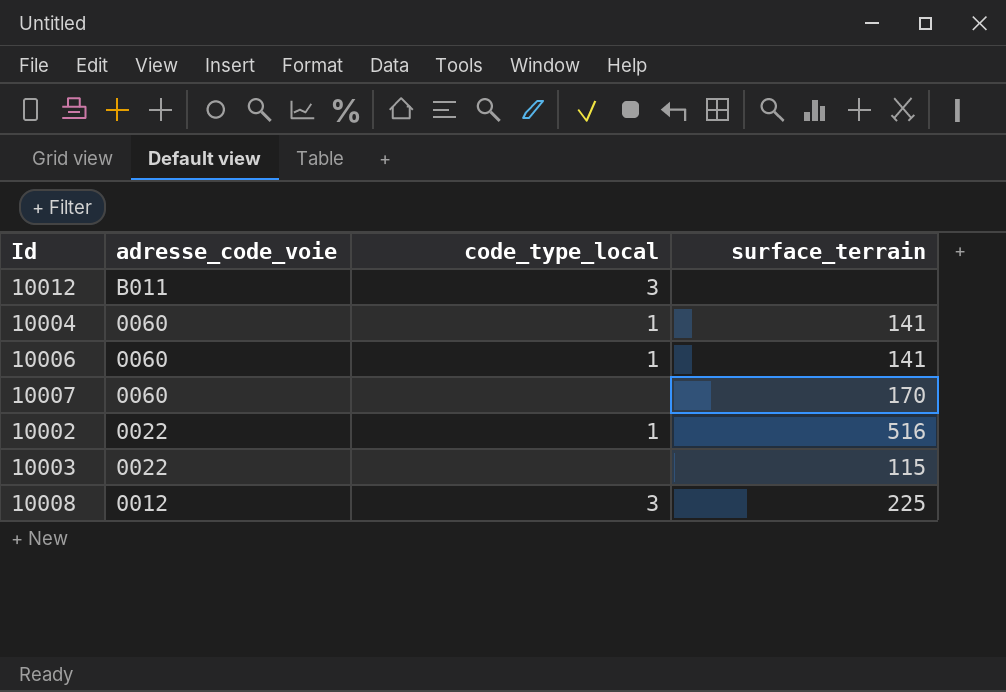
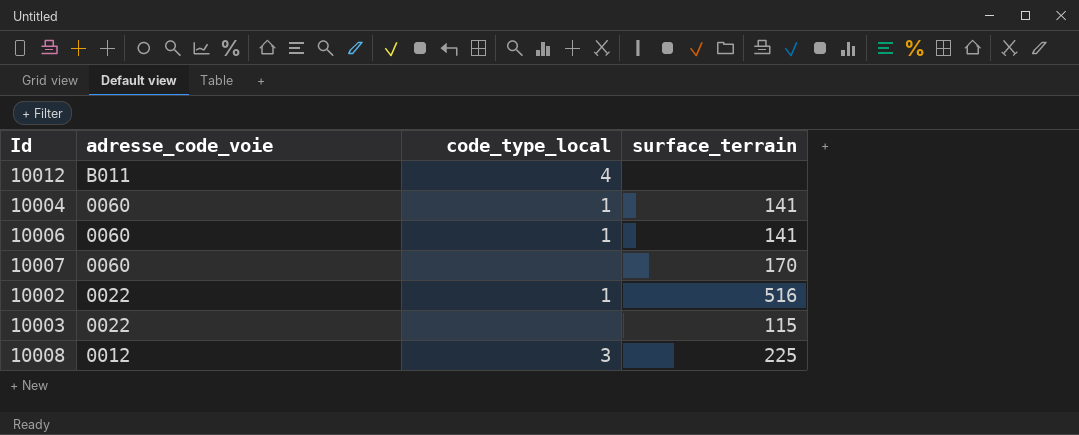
10012 | code_type_local: 3 -> 4

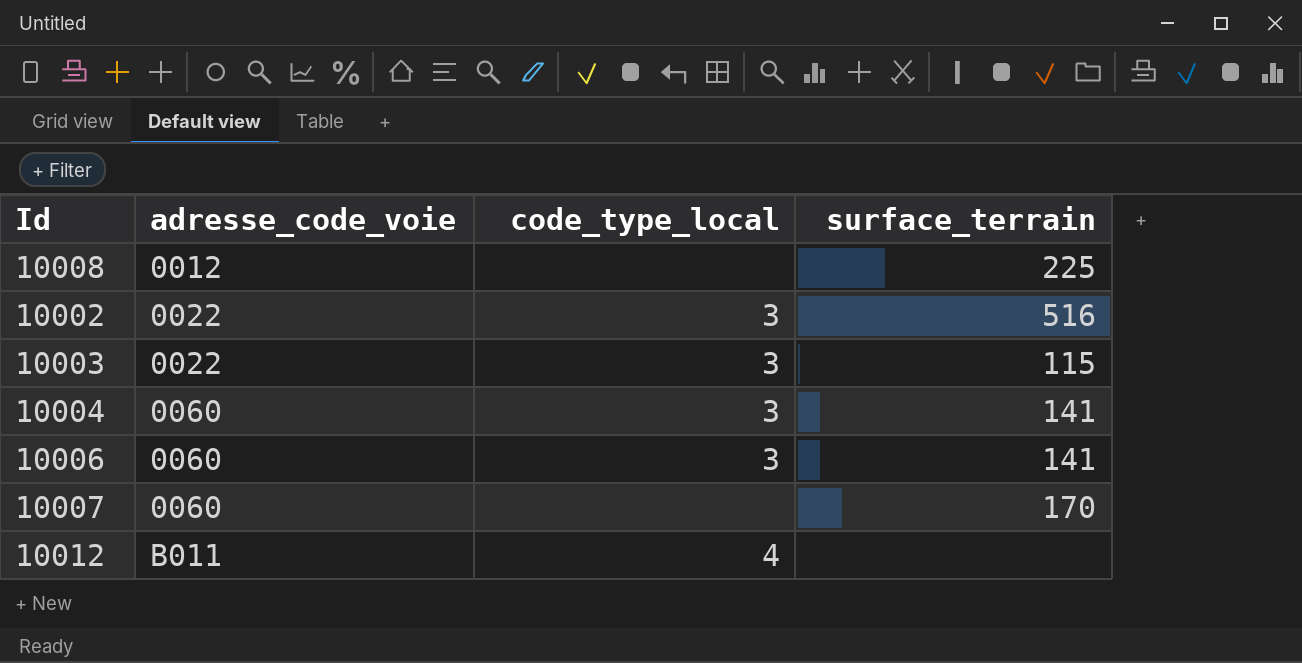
row order: adresse_code_voie descending -> adresse_code_voie ascending
10008 | code_type_local: 3 -> none
10002 | code_type_local: 1 -> 3
10003 | code_type_local: none -> 3
10004 | code_type_local: 1 -> 3
10006 | code_type_local: 1 -> 3

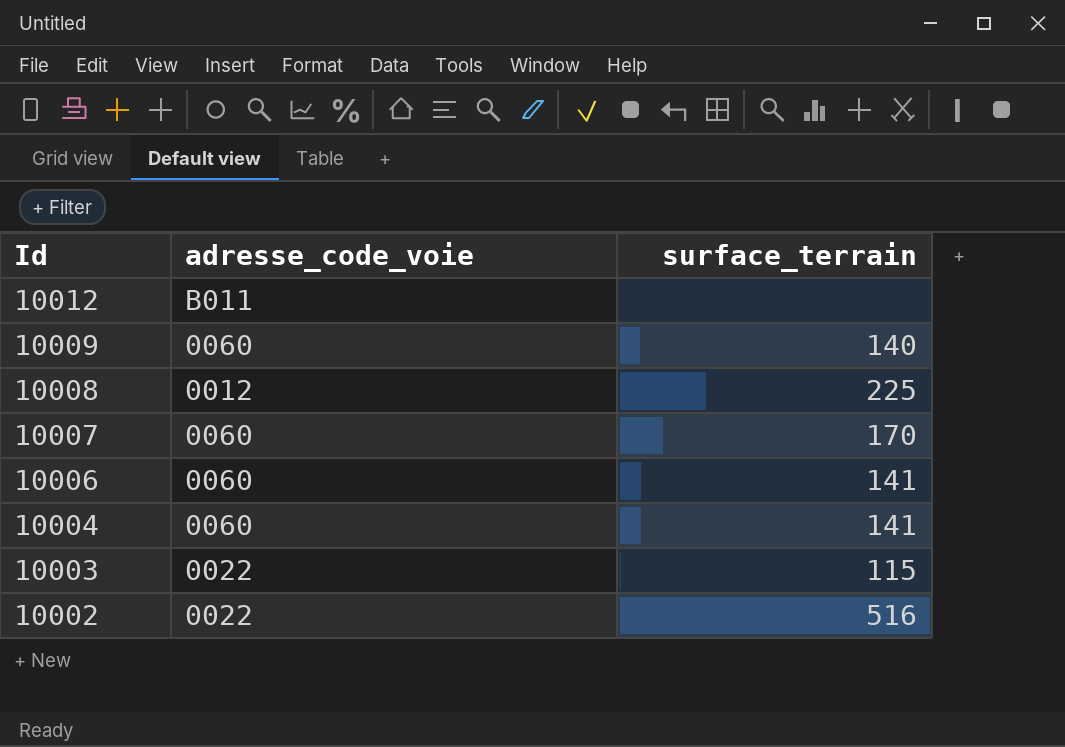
row order: adresse_code_voie ascending -> Id descending
column code_type_local | position: 3 -> none
row 10009: none -> 0060 | 140

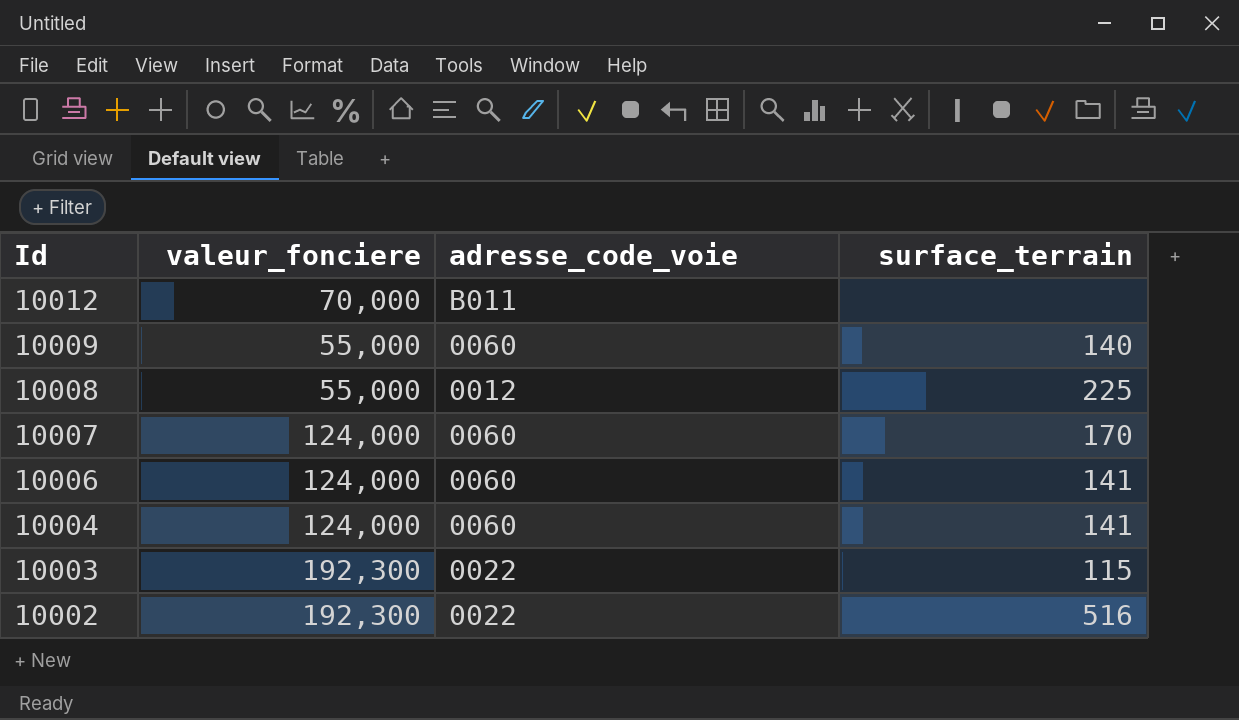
column valeur_fonciere | position: none -> 2

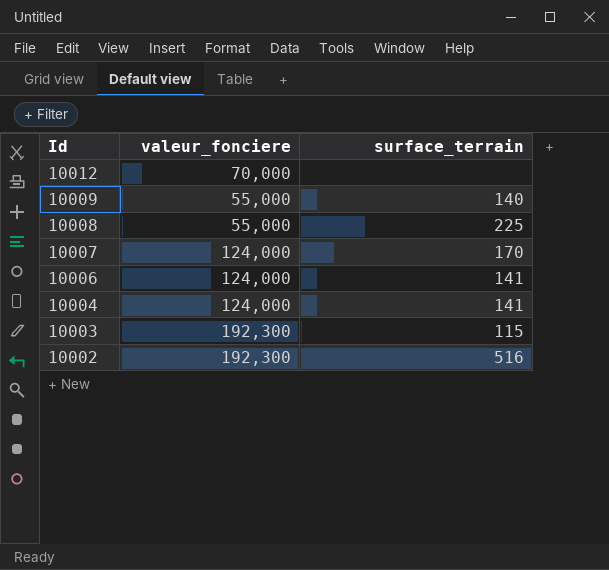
column adresse_code_voie | position: 3 -> none

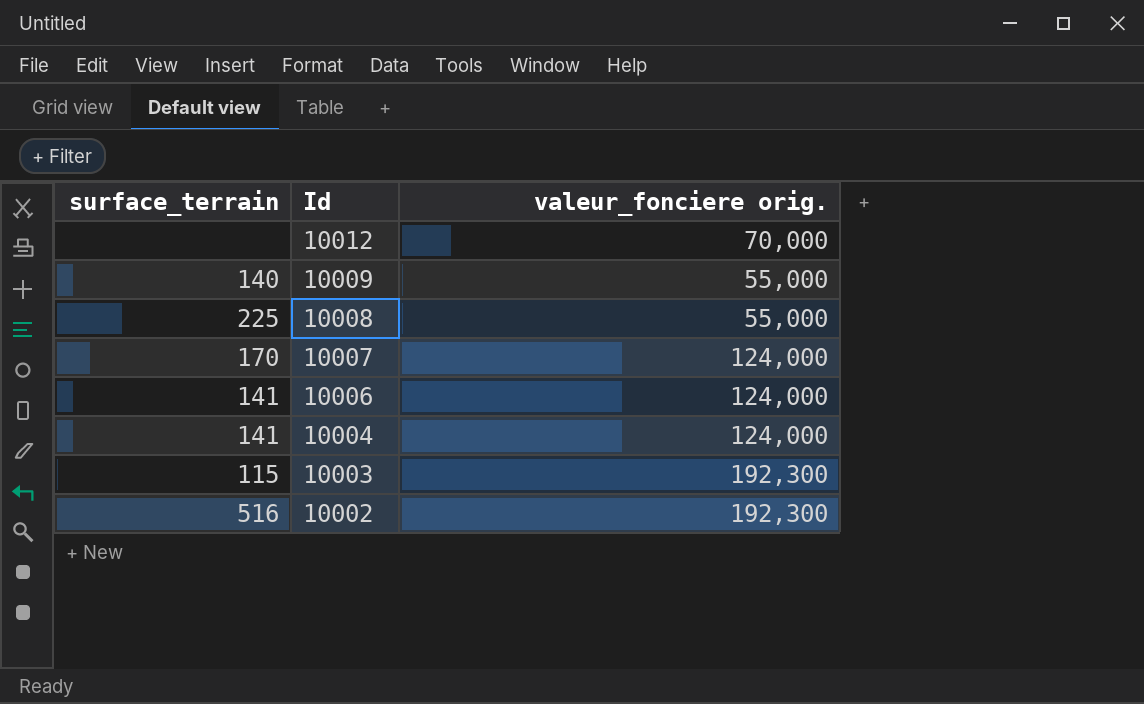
column surface_terrain | position: 3 -> 1
column name: valeur_fonciere -> valeur_fonciere orig.

